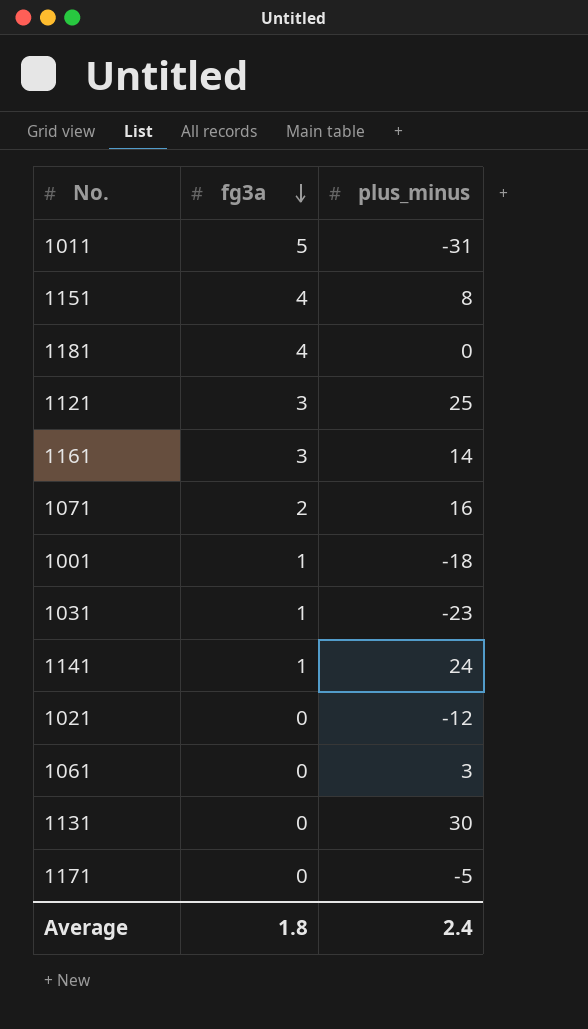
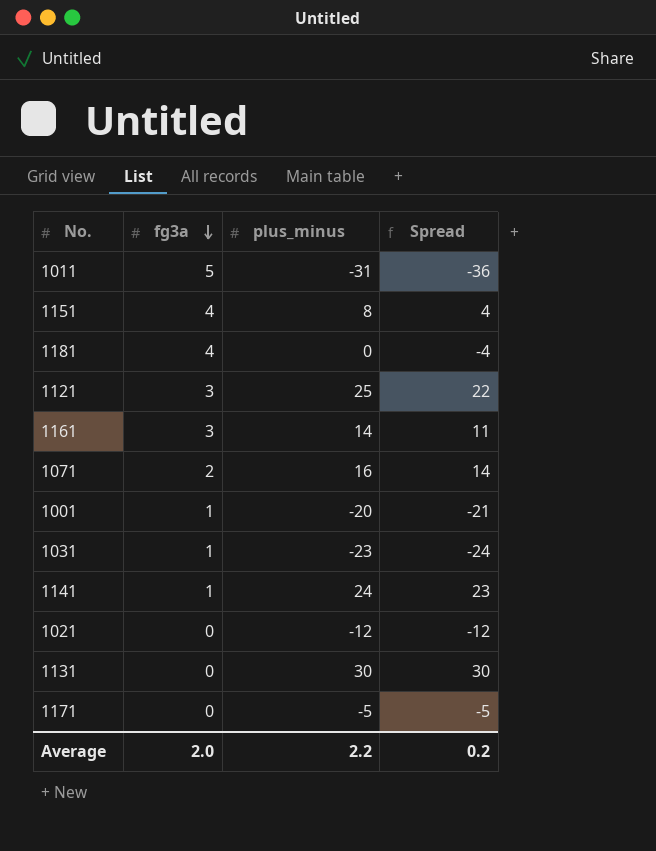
column Spread | formula: none -> [plus_minus] - [fg3a]
row 1061: 0 | 3 -> none
1001 | plus_minus: -18 -> -20
Average | fg3a: 1.8 -> 2.0
Average | plus_minus: 2.4 -> 2.2

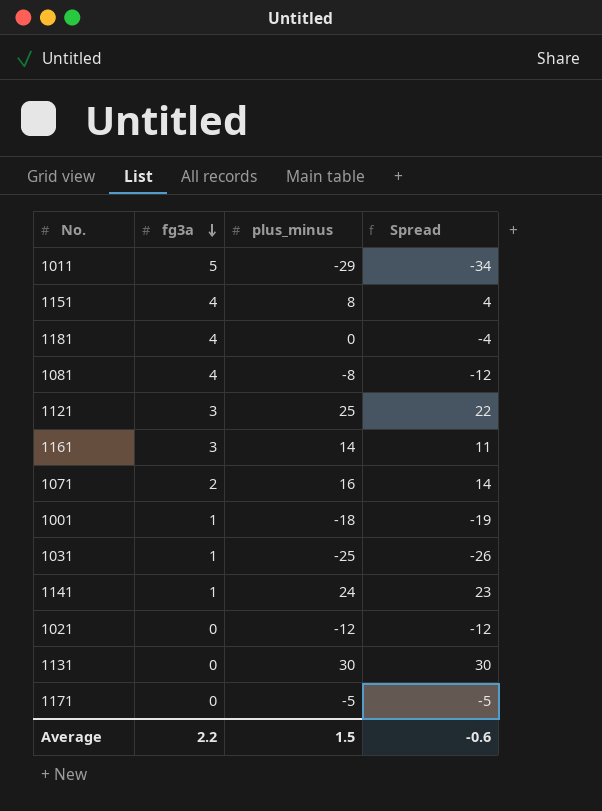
1011 | plus_minus: -31 -> -29
1011 | Spread: -36 -> -34
row 1081: none -> 4 | -8 | -12
1001 | plus_minus: -20 -> -18
1001 | Spread: -21 -> -19
1031 | plus_minus: -23 -> -25
1031 | Spread: -24 -> -26
Average | fg3a: 2.0 -> 2.2
Average | plus_minus: 2.2 -> 1.5
Average | Spread: 0.2 -> -0.6

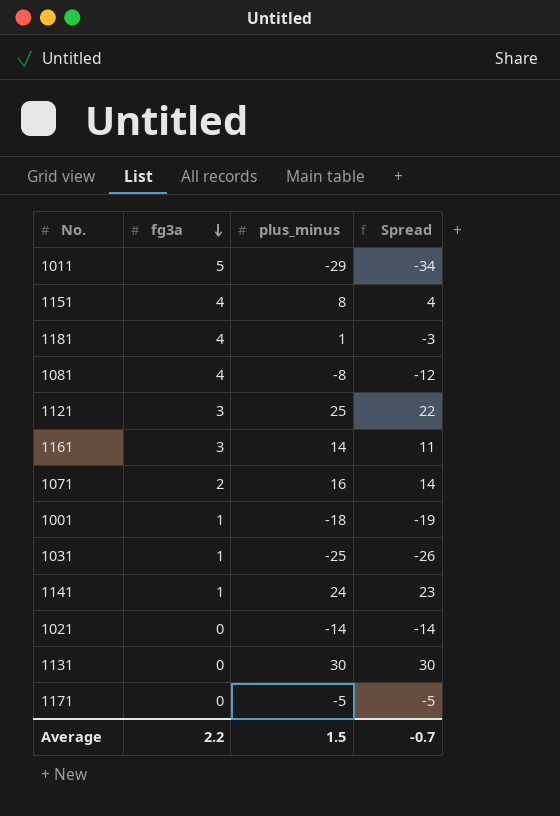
1181 | plus_minus: 0 -> 1
1181 | Spread: -4 -> -3
1021 | plus_minus: -12 -> -14
1021 | Spread: -12 -> -14
Average | Spread: -0.6 -> -0.7

